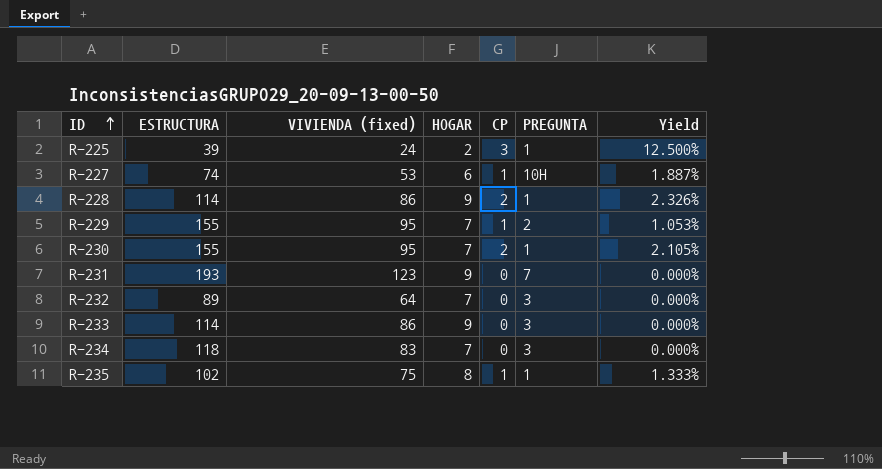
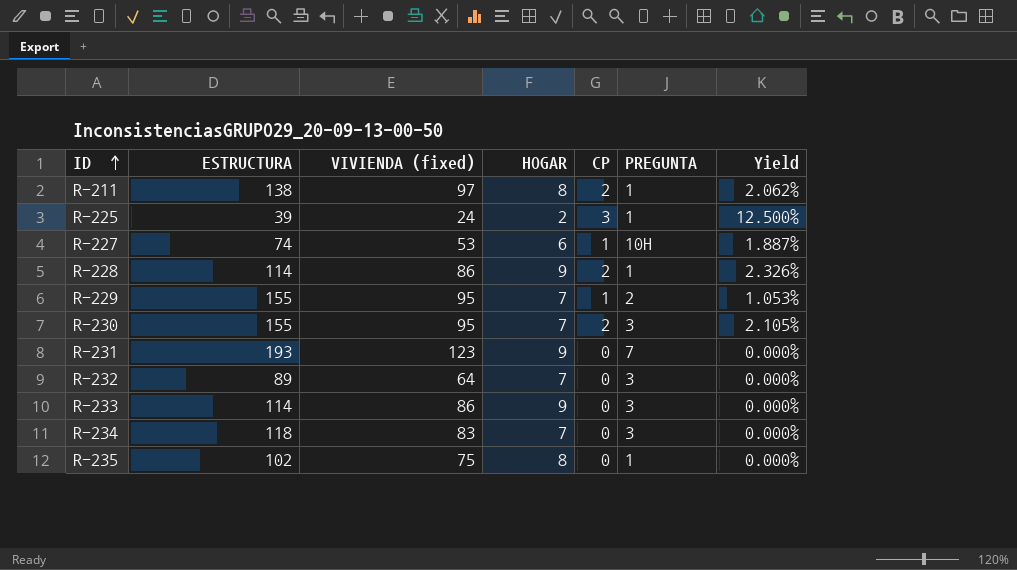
row R-211: none -> 138 | 97 | 8 | 2 | 1 | 2.062%
R-230 | PREGUNTA: 1 -> 3
R-235 | CP: 1 -> 0
R-235 | Yield: 1.333% -> 0.000%

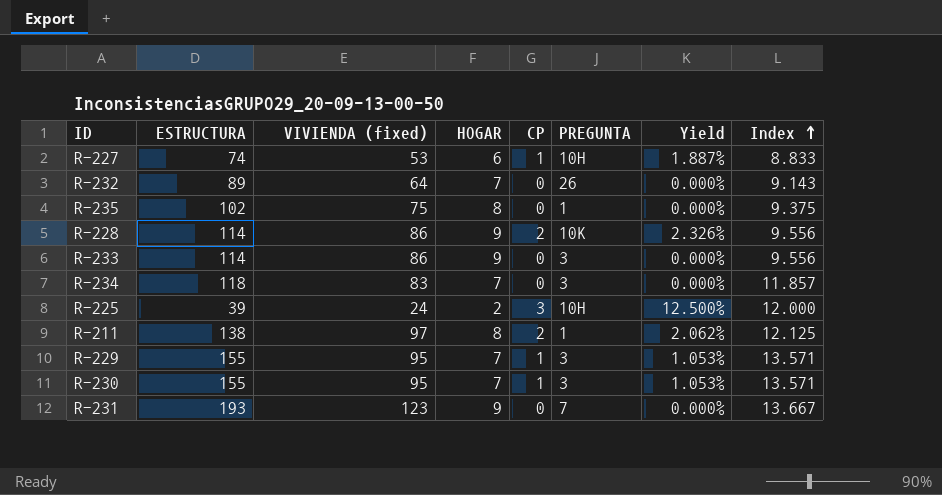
row order: ID ascending -> Index ascending
column Index | formula: none -> [VIVIENDA (fixed)] / [HOGAR]
R-232 | PREGUNTA: 3 -> 26
R-228 | PREGUNTA: 1 -> 10K
R-225 | PREGUNTA: 1 -> 10H
R-229 | PREGUNTA: 2 -> 3
R-230 | CP: 2 -> 1
R-230 | Yield: 2.105% -> 1.053%

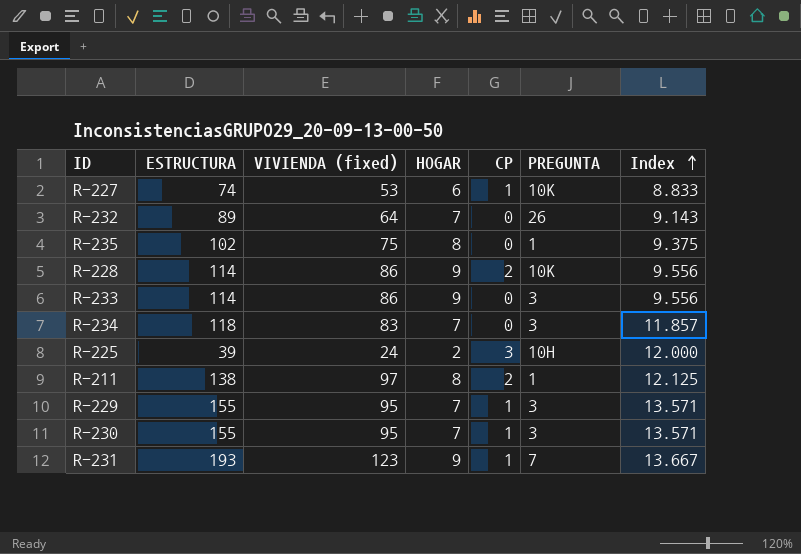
column Yield | formula: [CP] / [VIVIENDA (fixed)] -> none
R-227 | PREGUNTA: 10H -> 10K
R-231 | CP: 0 -> 1

